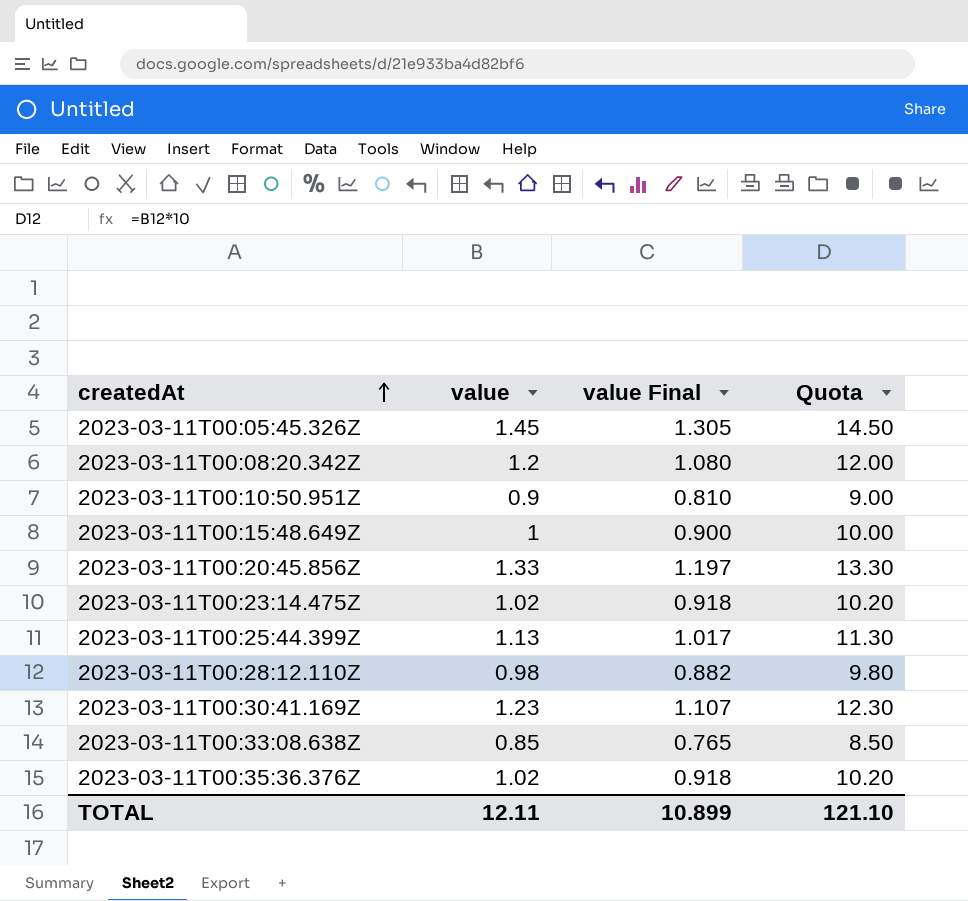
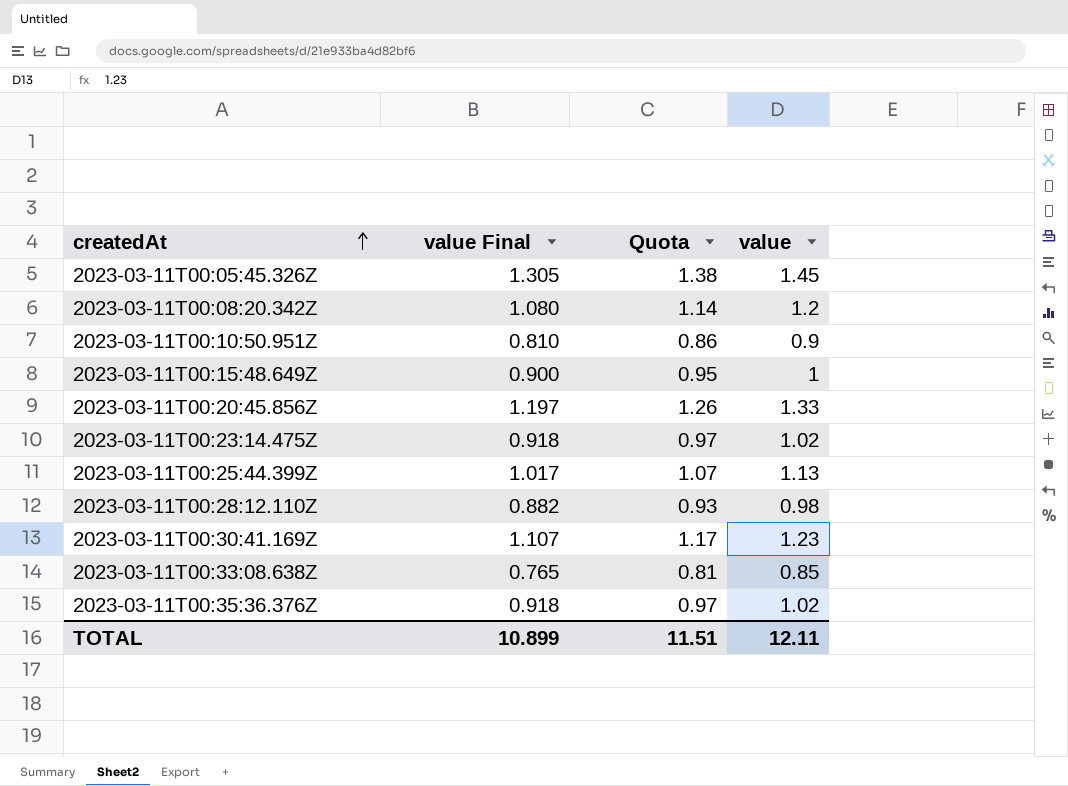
column Quota | formula: [value] * 10 -> [value] * 0.95
column value | position: 2 -> 4
TOTAL | Quota: 121.10 -> 11.51

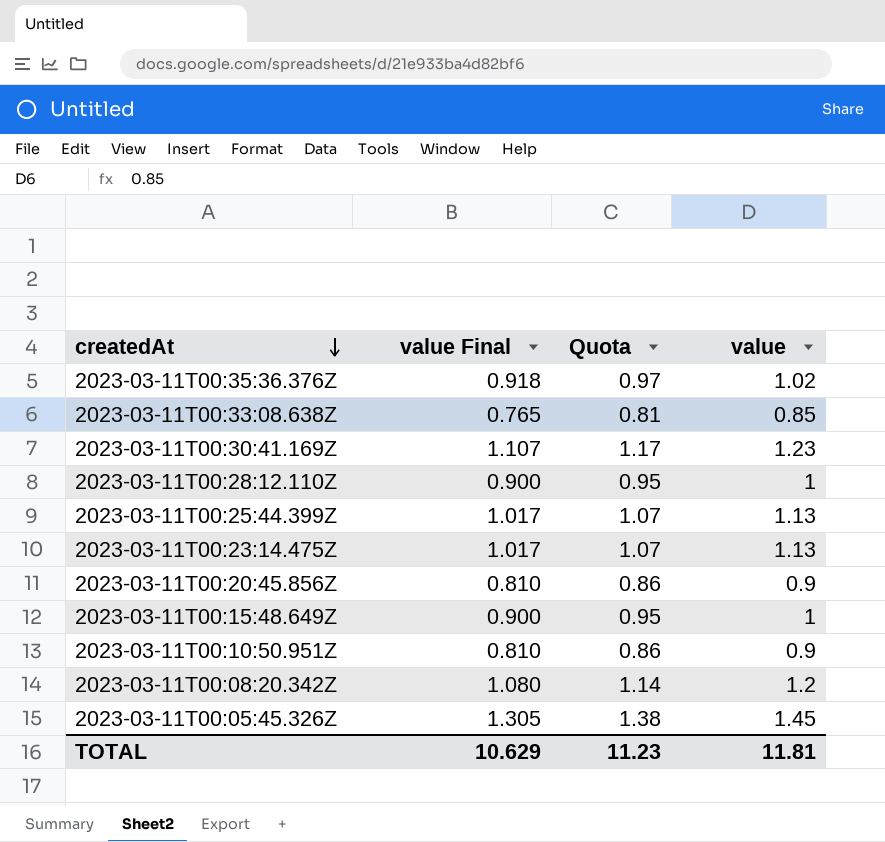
row order: createdAt ascending -> createdAt descending
2023-03-11T00:28:12.110Z | value Final: 0.882 -> 0.900
2023-03-11T00:28:12.110Z | Quota: 0.93 -> 0.95
2023-03-11T00:28:12.110Z | value: 0.98 -> 1
2023-03-11T00:23:14.475Z | value Final: 0.918 -> 1.017
2023-03-11T00:23:14.475Z | Quota: 0.97 -> 1.07
2023-03-11T00:23:14.475Z | value: 1.02 -> 1.13
2023-03-11T00:20:45.856Z | value Final: 1.197 -> 0.810
2023-03-11T00:20:45.856Z | Quota: 1.26 -> 0.86
2023-03-11T00:20:45.856Z | value: 1.33 -> 0.9
TOTAL | value Final: 10.899 -> 10.629
TOTAL | Quota: 11.51 -> 11.23
TOTAL | value: 12.11 -> 11.81

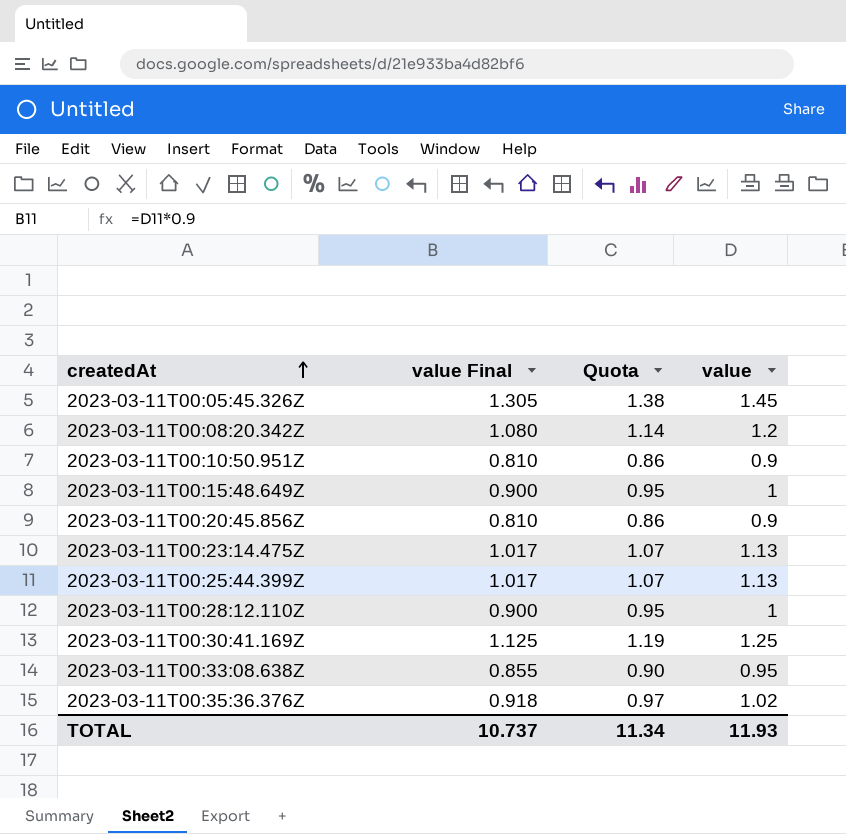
row order: createdAt descending -> createdAt ascending
2023-03-11T00:30:41.169Z | value Final: 1.107 -> 1.125
2023-03-11T00:30:41.169Z | Quota: 1.17 -> 1.19
2023-03-11T00:30:41.169Z | value: 1.23 -> 1.25
2023-03-11T00:33:08.638Z | value Final: 0.765 -> 0.855
2023-03-11T00:33:08.638Z | Quota: 0.81 -> 0.90
2023-03-11T00:33:08.638Z | value: 0.85 -> 0.95
TOTAL | value Final: 10.629 -> 10.737
TOTAL | Quota: 11.23 -> 11.34
TOTAL | value: 11.81 -> 11.93

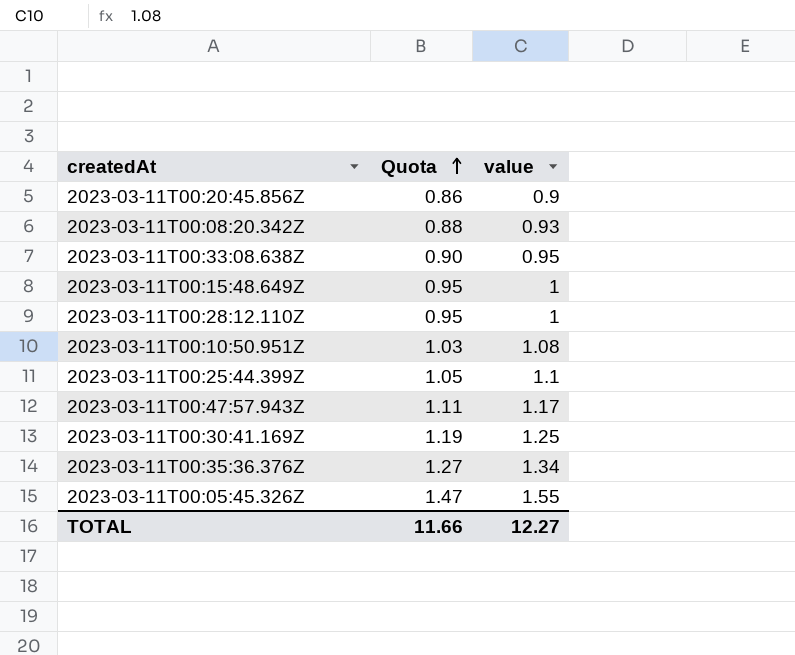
row order: createdAt ascending -> Quota ascending
column value Final | formula: [value] * 0.9 -> none
row 2023-03-11T00:23:14.475Z: 1.017 | 1.07 | 1.13 -> none
2023-03-11T00:08:20.342Z | Quota: 1.14 -> 0.88
2023-03-11T00:08:20.342Z | value: 1.2 -> 0.93
2023-03-11T00:10:50.951Z | Quota: 0.86 -> 1.03
2023-03-11T00:10:50.951Z | value: 0.9 -> 1.08
2023-03-11T00:25:44.399Z | Quota: 1.07 -> 1.05
2023-03-11T00:25:44.399Z | value: 1.13 -> 1.1
row 2023-03-11T00:47:57.943Z: none -> 1.11 | 1.17
2023-03-11T00:35:36.376Z | Quota: 0.97 -> 1.27
2023-03-11T00:35:36.376Z | value: 1.02 -> 1.34
2023-03-11T00:05:45.326Z | Quota: 1.38 -> 1.47
2023-03-11T00:05:45.326Z | value: 1.45 -> 1.55
TOTAL | Quota: 11.34 -> 11.66
TOTAL | value: 11.93 -> 12.27

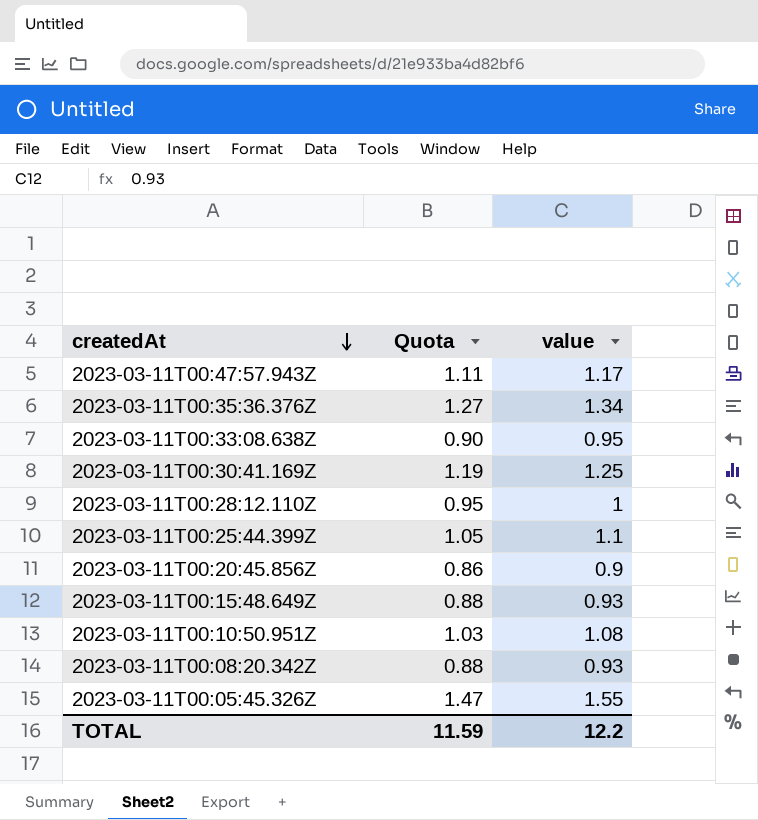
row order: Quota ascending -> createdAt descending
2023-03-11T00:15:48.649Z | Quota: 0.95 -> 0.88
2023-03-11T00:15:48.649Z | value: 1 -> 0.93
TOTAL | Quota: 11.66 -> 11.59
TOTAL | value: 12.27 -> 12.2

